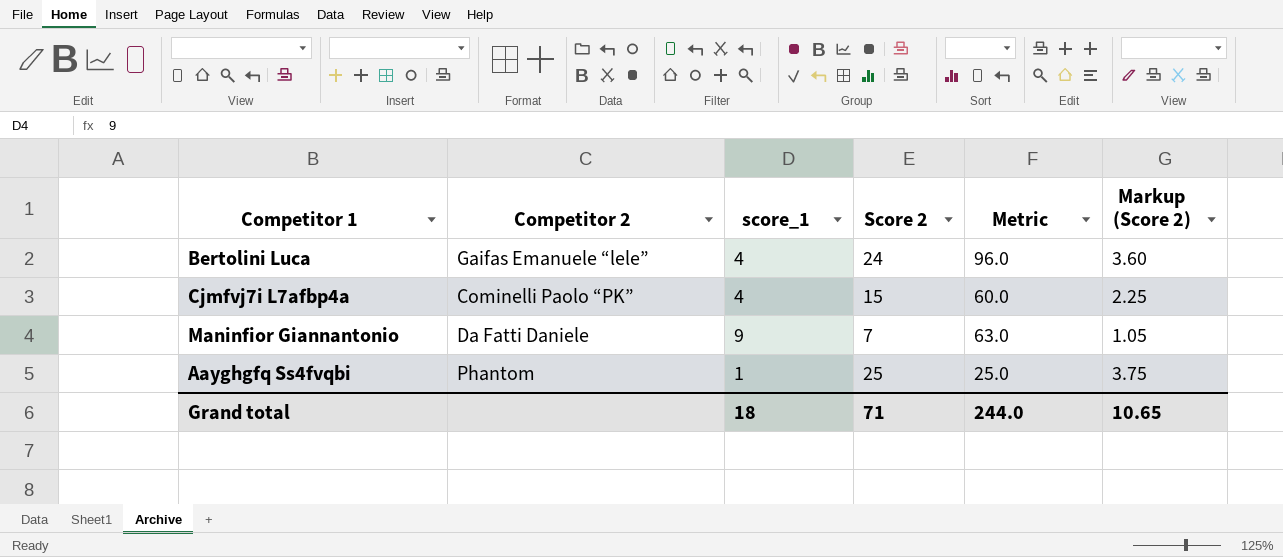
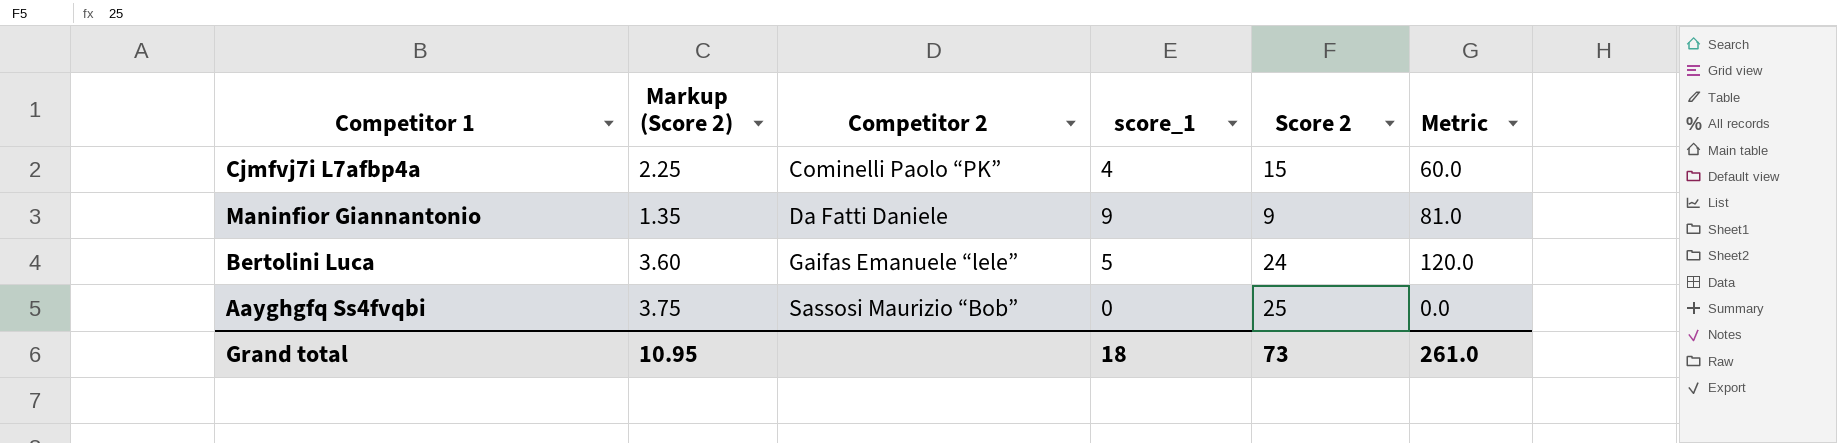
row order: none -> Competitor 2 ascending
column Markup (Score 2) | position: 6 -> 2
Maninfior Giannantonio | Markup (Score 2): 1.05 -> 1.35
Maninfior Giannantonio | Score 2: 7 -> 9
Maninfior Giannantonio | Metric: 63.0 -> 81.0
Bertolini Luca | score_1: 4 -> 5
Bertolini Luca | Metric: 96.0 -> 120.0
Aayghgfq Ss4fvqbi | Competitor 2: Phantom -> Sassosi Maurizio “Bob”
Aayghgfq Ss4fvqbi | score_1: 1 -> 0
Aayghgfq Ss4fvqbi | Metric: 25.0 -> 0.0
Grand total | Markup (Score 2): 10.65 -> 10.95
Grand total | Score 2: 71 -> 73
Grand total | Metric: 244.0 -> 261.0

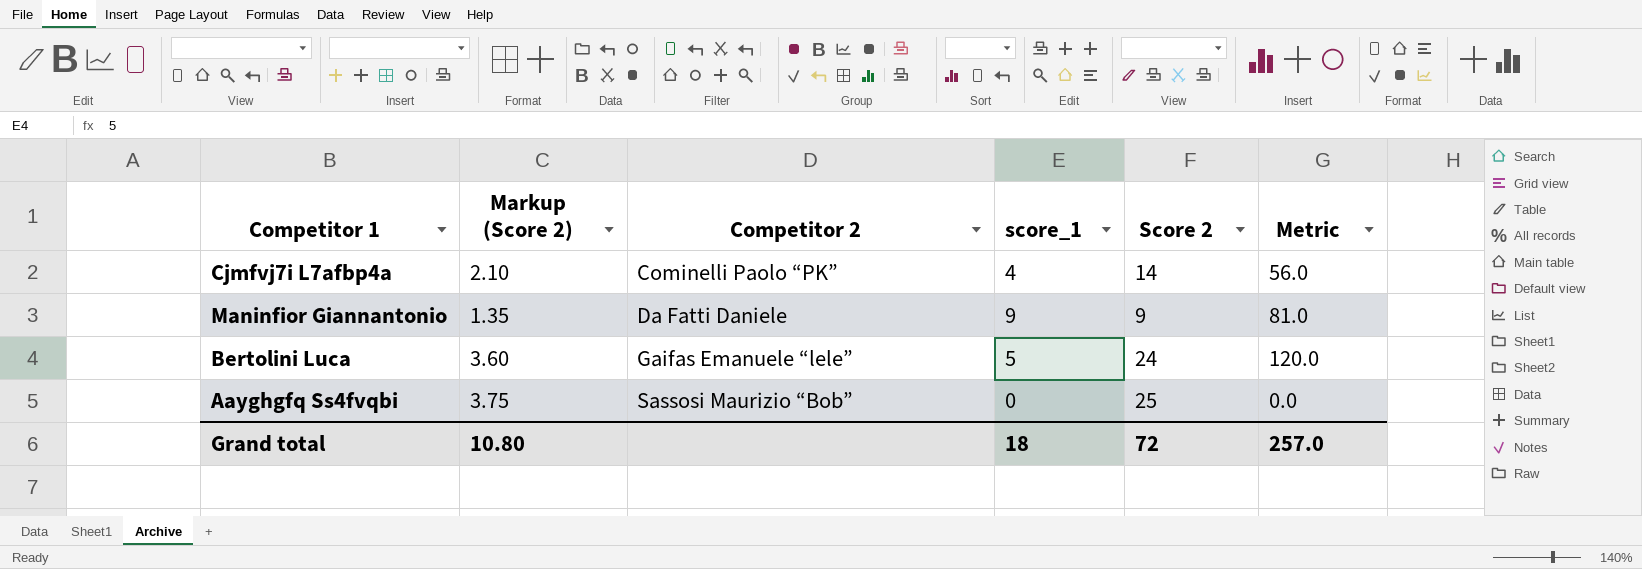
Cjmfvj7i L7afbp4a | Markup (Score 2): 2.25 -> 2.10
Cjmfvj7i L7afbp4a | Score 2: 15 -> 14
Cjmfvj7i L7afbp4a | Metric: 60.0 -> 56.0
Grand total | Markup (Score 2): 10.95 -> 10.80
Grand total | Score 2: 73 -> 72
Grand total | Metric: 261.0 -> 257.0

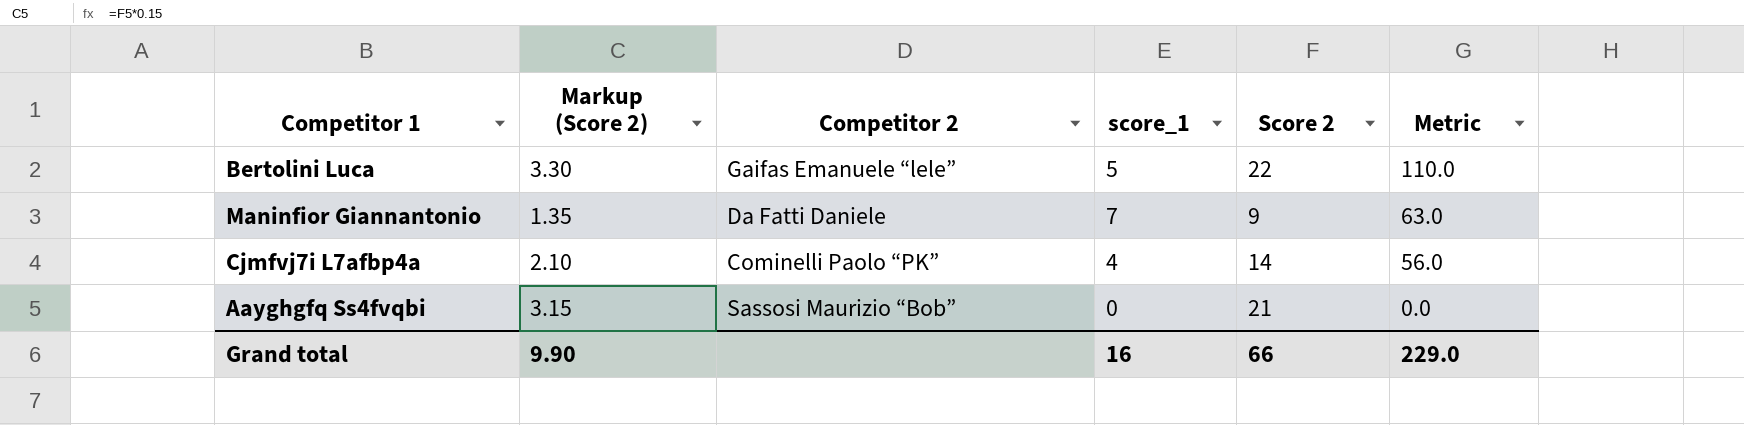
row order: Competitor 2 ascending -> Metric descending
Bertolini Luca | Markup (Score 2): 3.60 -> 3.30
Bertolini Luca | Score 2: 24 -> 22
Bertolini Luca | Metric: 120.0 -> 110.0
Maninfior Giannantonio | score_1: 9 -> 7
Maninfior Giannantonio | Metric: 81.0 -> 63.0
Aayghgfq Ss4fvqbi | Markup (Score 2): 3.75 -> 3.15
Aayghgfq Ss4fvqbi | Score 2: 25 -> 21
Grand total | Markup (Score 2): 10.80 -> 9.90
Grand total | score_1: 18 -> 16
Grand total | Score 2: 72 -> 66
Grand total | Metric: 257.0 -> 229.0

